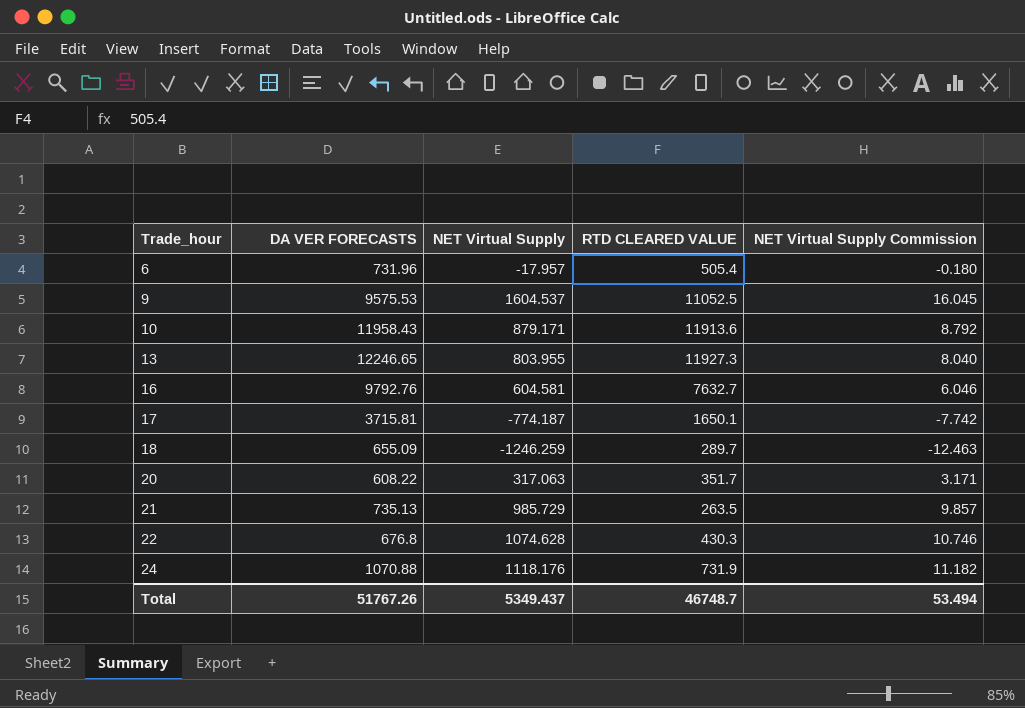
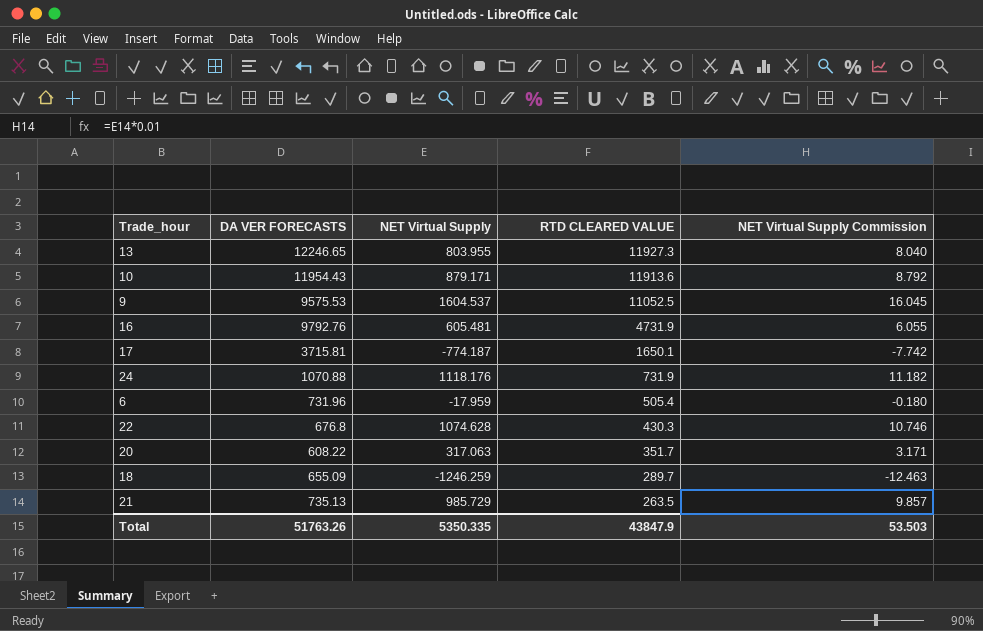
row order: Trade_hour ascending -> RTD CLEARED VALUE descending
10 | DA VER FORECASTS: 11958.43 -> 11954.43
16 | NET Virtual Supply: 604.581 -> 605.481
16 | RTD CLEARED VALUE: 7632.7 -> 4731.9
16 | NET Virtual Supply Commission: 6.046 -> 6.055
6 | NET Virtual Supply: -17.957 -> -17.959
Total | DA VER FORECASTS: 51767.26 -> 51763.26
Total | NET Virtual Supply: 5349.437 -> 5350.335
Total | RTD CLEARED VALUE: 46748.7 -> 43847.9
Total | NET Virtual Supply Commission: 53.494 -> 53.503

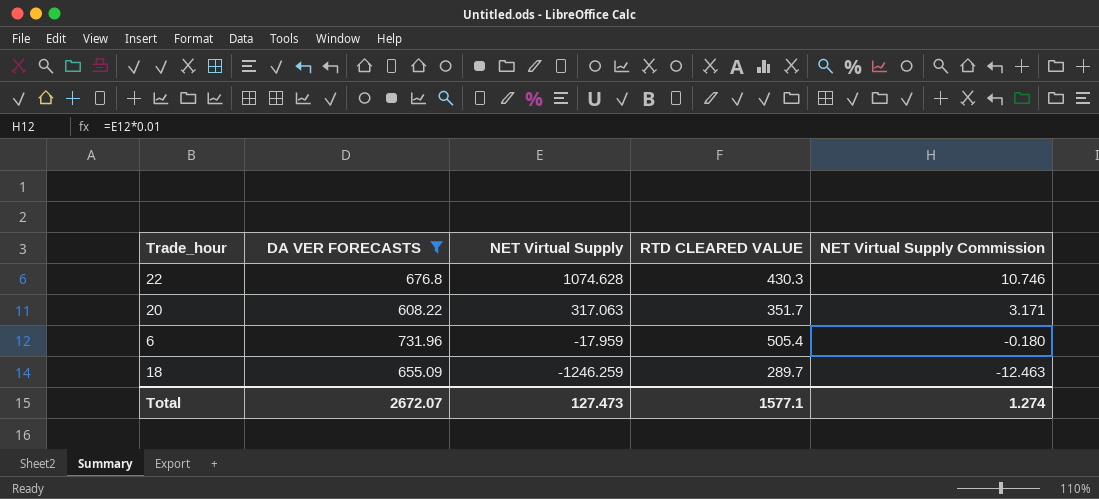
filter: none -> DA VER FORECASTS <= 731.96
row order: RTD CLEARED VALUE descending -> NET Virtual Supply descending
Total | DA VER FORECASTS: 51763.26 -> 2672.07
Total | NET Virtual Supply: 5350.335 -> 127.473
Total | RTD CLEARED VALUE: 43847.9 -> 1577.1
Total | NET Virtual Supply Commission: 53.503 -> 1.274

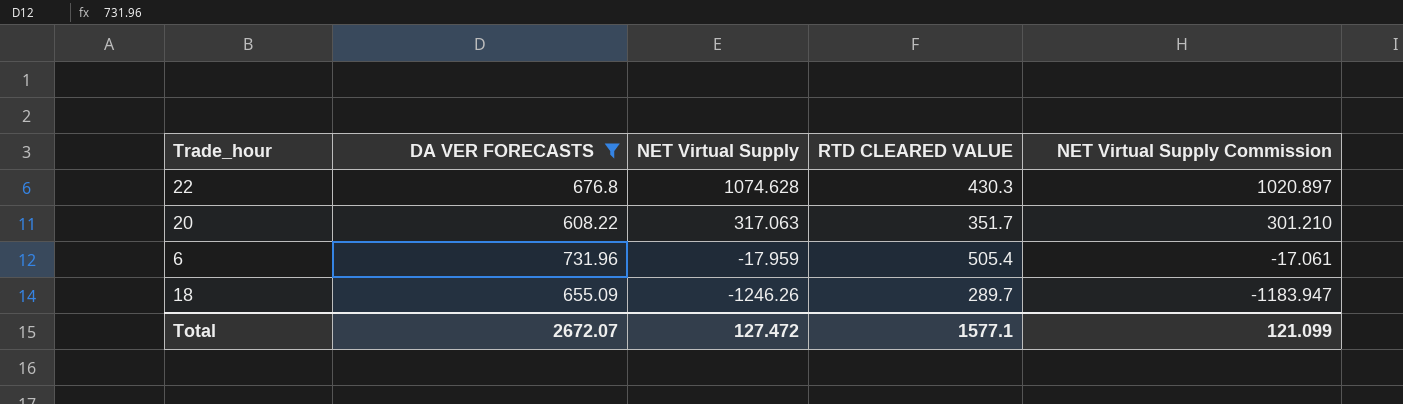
column NET Virtual Supply Commission | formula: [NET Virtual Supply] * 0.01 -> [NET Virtual Supply] * 0.95
18 | NET Virtual Supply: -1246.259 -> -1246.26
Total | NET Virtual Supply: 127.473 -> 127.472
Total | NET Virtual Supply Commission: 1.274 -> 121.099

